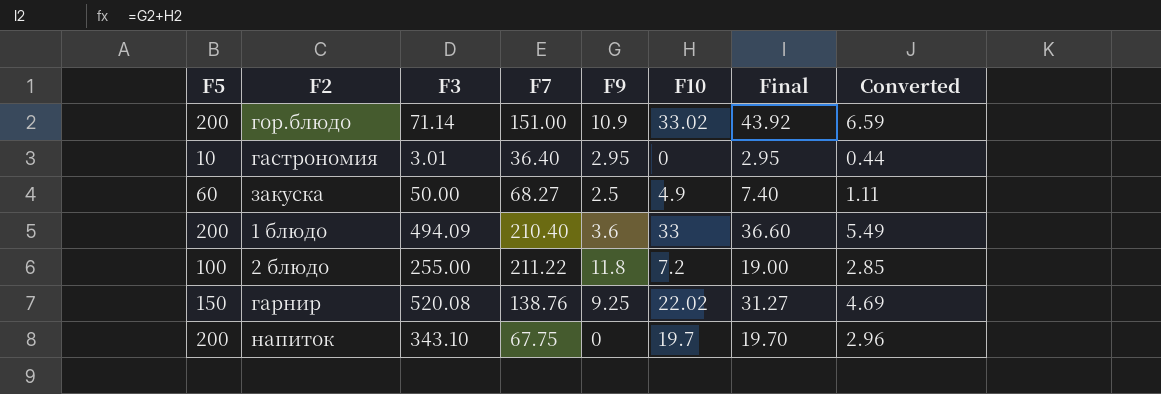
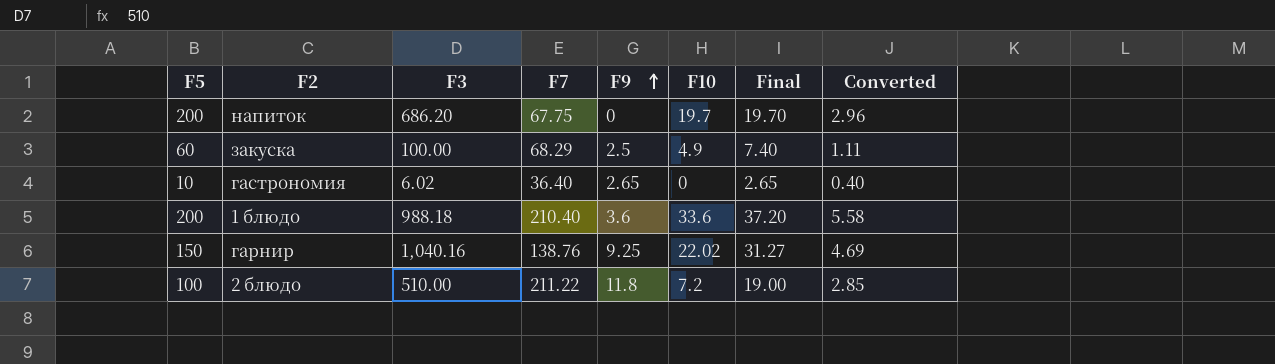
row order: none -> F9 ascending
row гор.блюдо: 200 | 71.14 | 151.00 | 10.9 | 33.02 | 43.92 | 6.59 -> none
напиток | F3: 343.10 -> 686.20
закуска | F3: 50.00 -> 100.00
закуска | F7: 68.27 -> 68.29
гастрономия | F3: 3.01 -> 6.02
гастрономия | F9: 2.95 -> 2.65
гастрономия | Final: 2.95 -> 2.65
гастрономия | Converted: 0.44 -> 0.40
1 блюдо | F3: 494.09 -> 988.18
1 блюдо | F10: 33 -> 33.6
1 блюдо | Final: 36.60 -> 37.20
1 блюдо | Converted: 5.49 -> 5.58
гарнир | F3: 520.08 -> 1,040.16
2 блюдо | F3: 255.00 -> 510.00

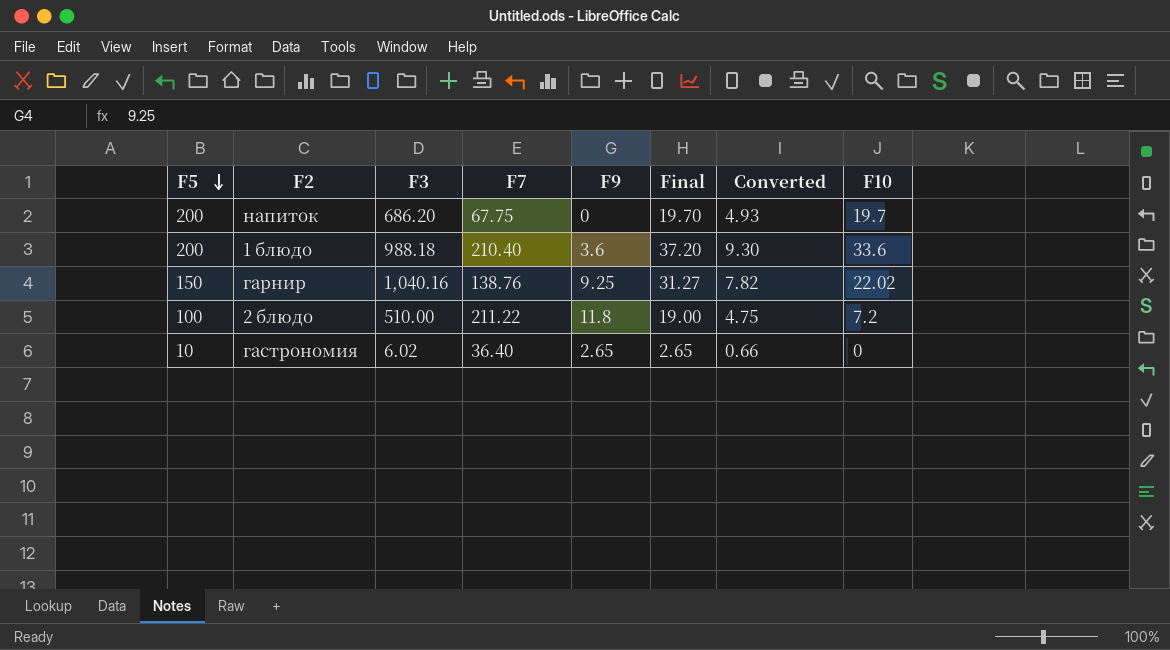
row order: F9 ascending -> F5 descending
column Converted | formula: [Final] * 0.15 -> [Final] * 0.25
column F10 | position: 6 -> 8
row закуска: 60 | 100.00 | 68.29 | 2.5 | 4.9 | 7.40 | 1.11 -> none

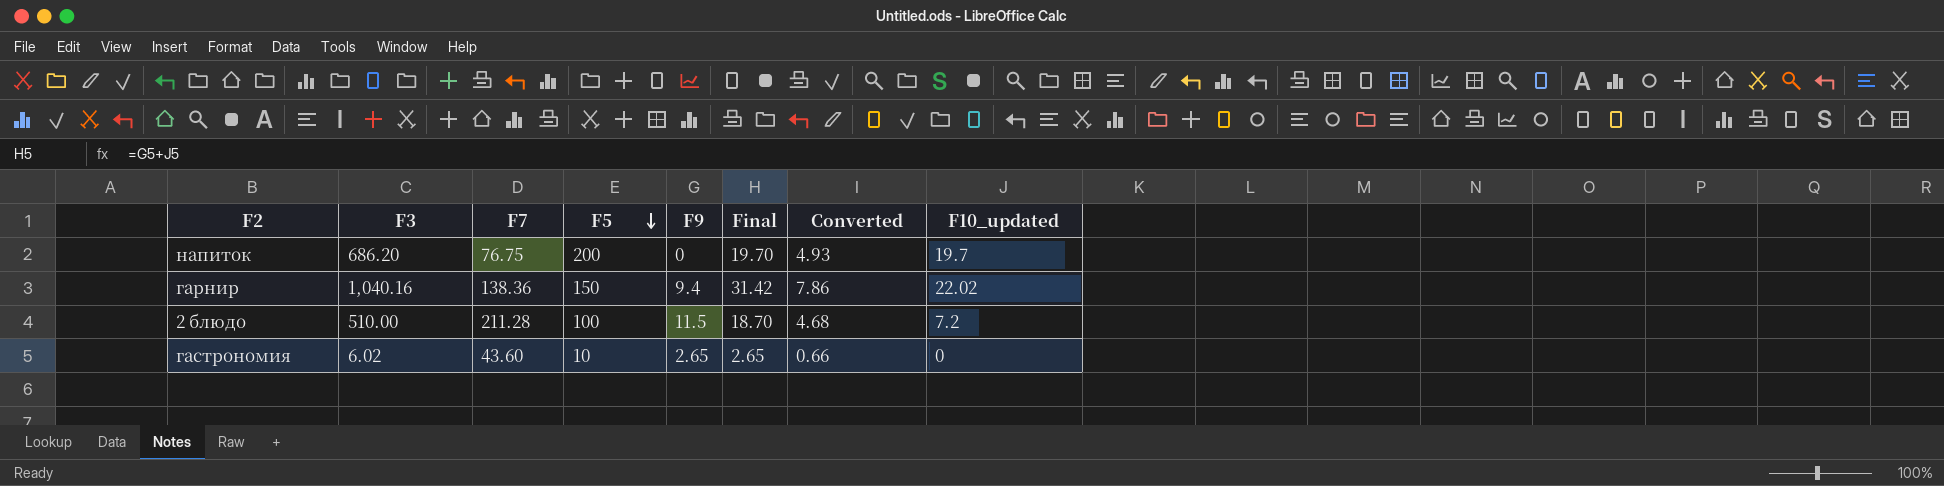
column F5 | position: 1 -> 4
column name: F10 -> F10_updated
row 1 блюдо: 200 | 988.18 | 210.40 | 3.6 | 37.20 | 9.30 | 33.6 -> none
напиток | F7: 67.75 -> 76.75
гарнир | F7: 138.76 -> 138.36
гарнир | F9: 9.25 -> 9.4
гарнир | Final: 31.27 -> 31.42
гарнир | Converted: 7.82 -> 7.86
2 блюдо | F7: 211.22 -> 211.28
2 блюдо | F9: 11.8 -> 11.5
2 блюдо | Final: 19.00 -> 18.70
2 блюдо | Converted: 4.75 -> 4.68
гастрономия | F7: 36.40 -> 43.60

